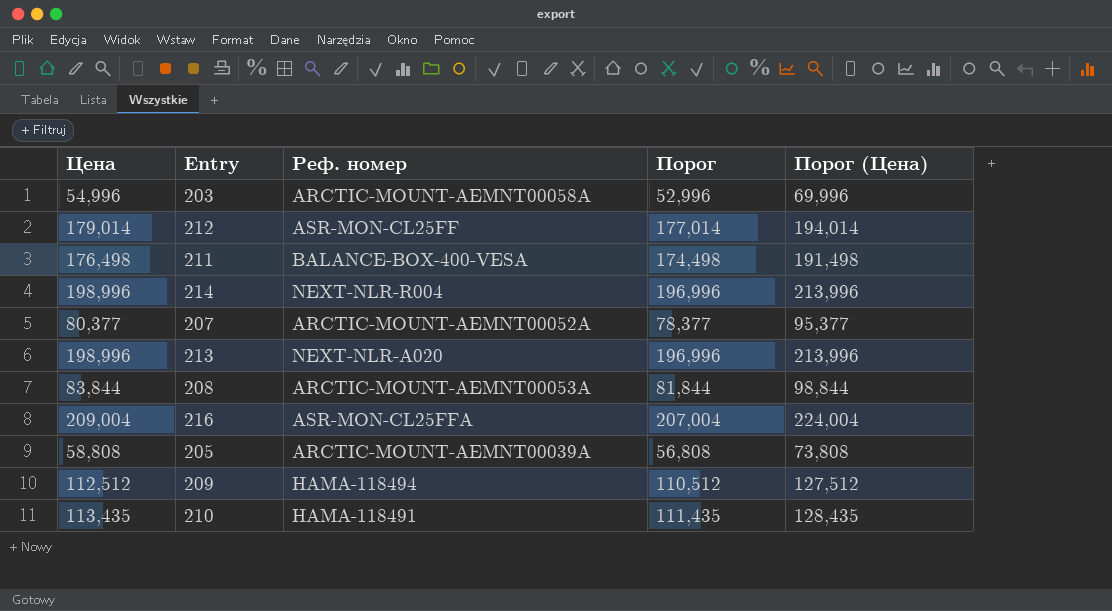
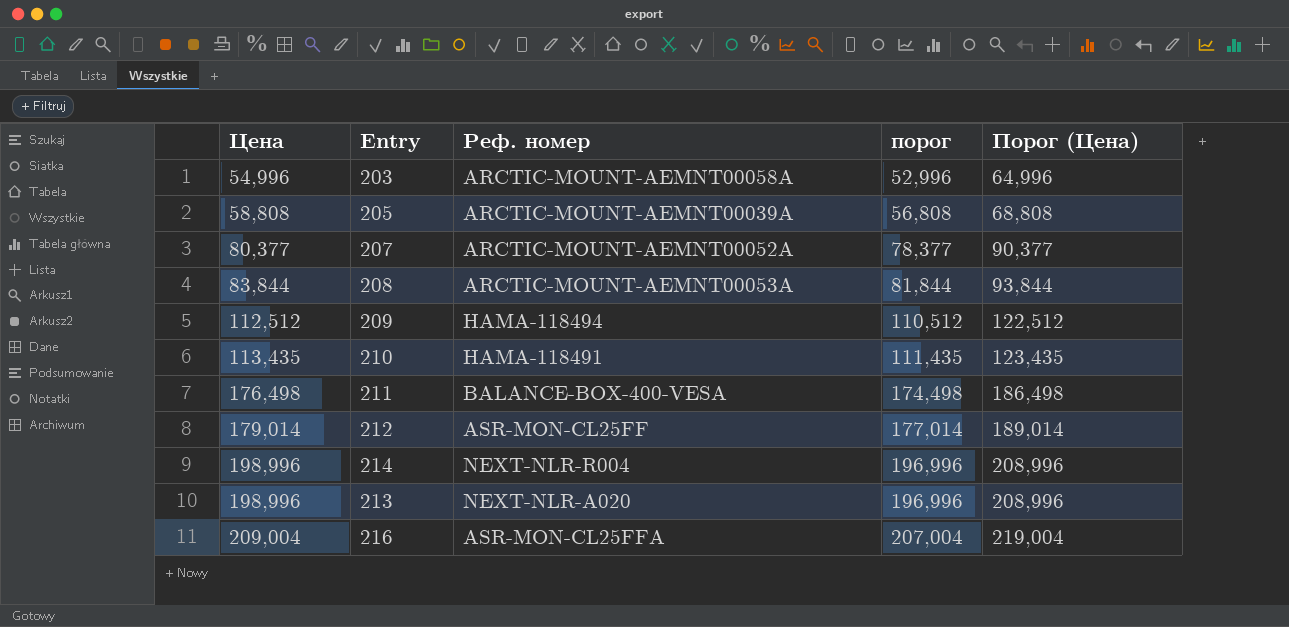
row order: none -> Цена ascending
column name: Порог -> порог
column Порог (Цена) | formula: [Цена] + 15 -> [Цена] + 10

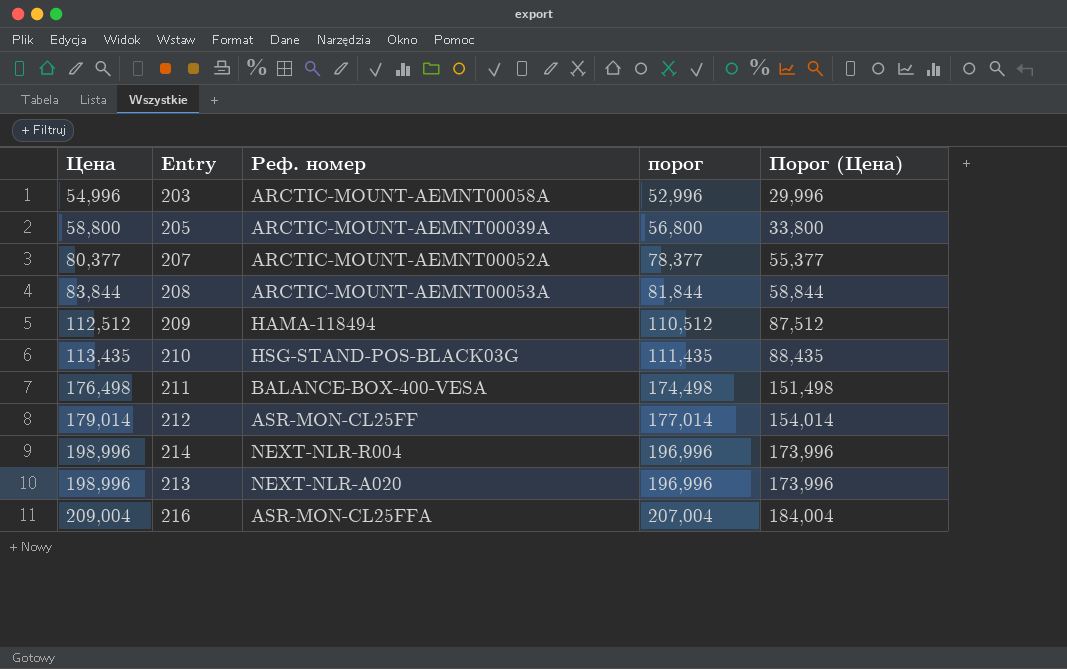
column Порог (Цена) | formula: [Цена] + 10 -> [Цена] - 25
205 | Цена: 58,808 -> 58,800
205 | порог: 56,808 -> 56,800
210 | Реф. номер: HAMA-118491 -> HSG-STAND-POS-BLACK03G

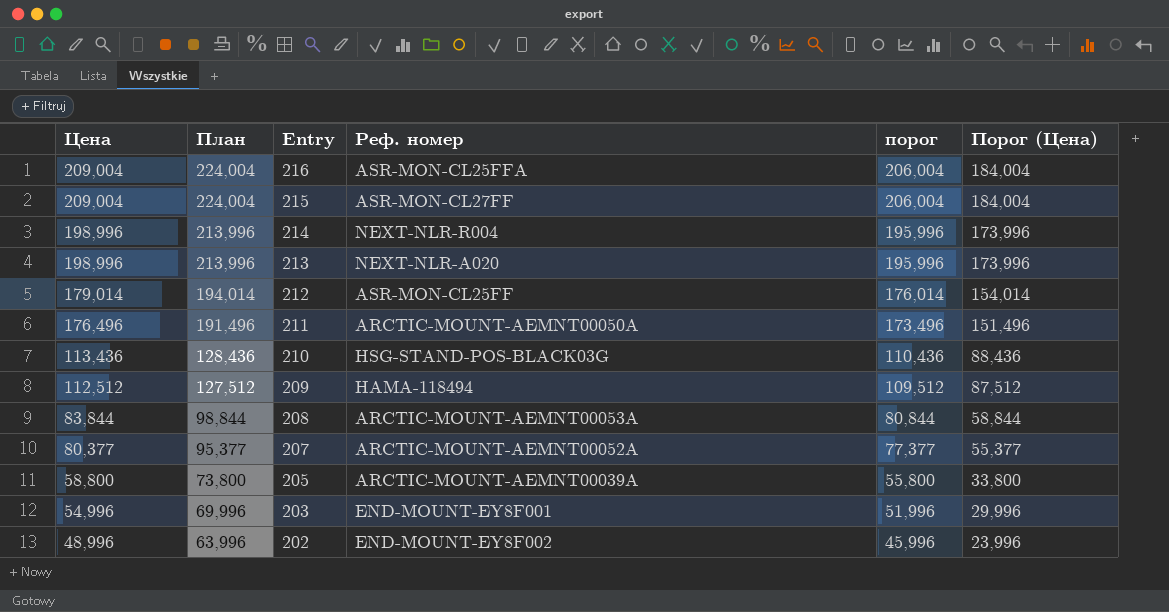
row order: Цена ascending -> Цена descending
column План | formula: none -> [Цена] + 15
column порог | formula: [Цена] - 2 -> [Цена] - 3
row 215: none -> 209,004 | 224,004 | ASR-MON-CL27FF | 206,004 | 184,004
211 | Цена: 176,498 -> 176,496
211 | Реф. номер: BALANCE-BOX-400-VESA -> ARCTIC-MOUNT-AEMNT00050A
211 | Порог (Цена): 151,498 -> 151,496
210 | Цена: 113,435 -> 113,436
210 | Порог (Цена): 88,435 -> 88,436
203 | Реф. номер: ARCTIC-MOUNT-AEMNT00058A -> END-MOUNT-EY8F001
row 202: none -> 48,996 | 63,996 | END-MOUNT-EY8F002 | 45,996 | 23,996

